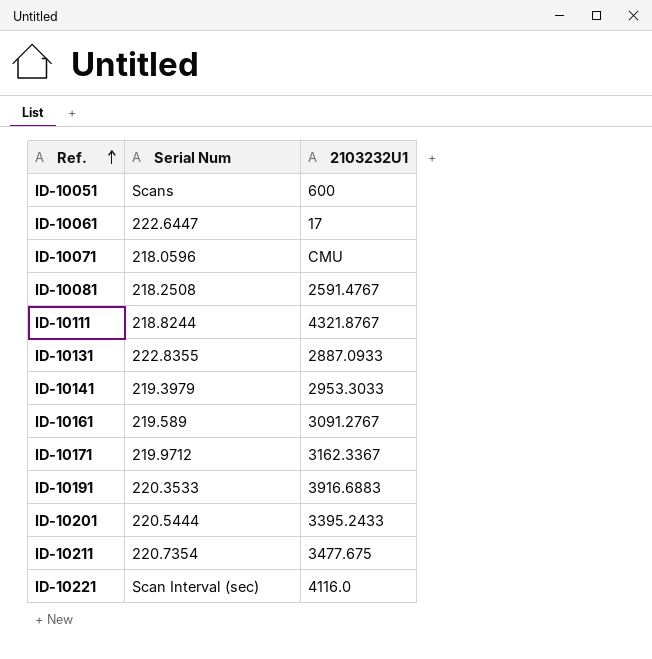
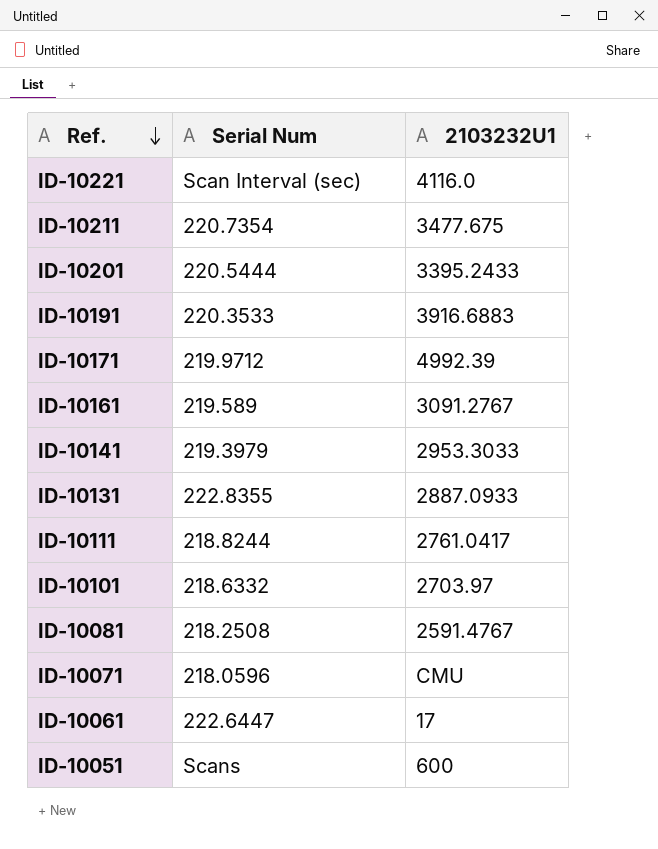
row order: Ref. ascending -> Ref. descending
ID-10171 | 2103232U1: 3162.3367 -> 4992.39
ID-10111 | 2103232U1: 4321.8767 -> 2761.0417
row ID-10101: none -> 218.6332 | 2703.97

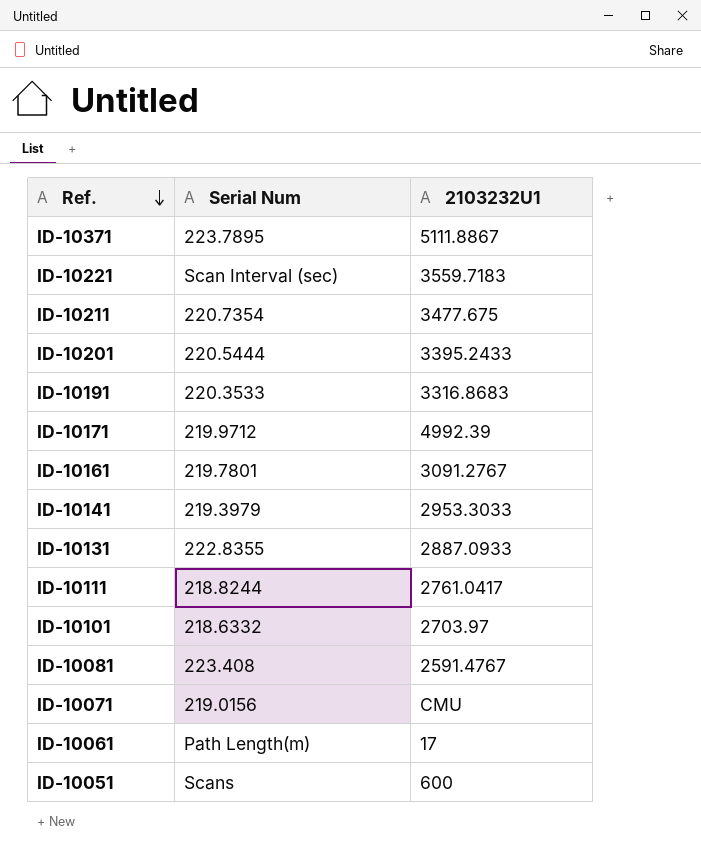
row ID-10371: none -> 223.7895 | 5111.8867
ID-10221 | 2103232U1: 4116.0 -> 3559.7183
ID-10191 | 2103232U1: 3916.6883 -> 3316.8683
ID-10161 | Serial Num: 219.589 -> 219.7801
ID-10081 | Serial Num: 218.2508 -> 223.408
ID-10071 | Serial Num: 218.0596 -> 219.0156
ID-10061 | Serial Num: 222.6447 -> Path Length(m)

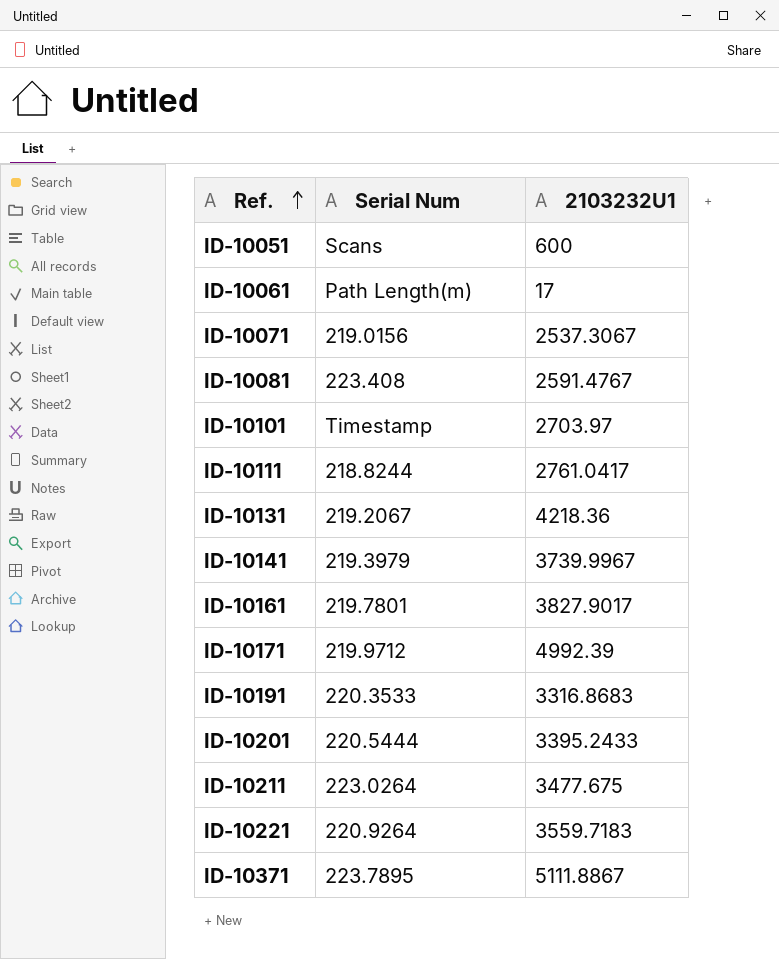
row order: Ref. descending -> Ref. ascending
ID-10071 | 2103232U1: CMU -> 2537.3067
ID-10101 | Serial Num: 218.6332 -> Timestamp
ID-10131 | Serial Num: 222.8355 -> 219.2067
ID-10131 | 2103232U1: 2887.0933 -> 4218.36
ID-10141 | 2103232U1: 2953.3033 -> 3739.9967
ID-10161 | 2103232U1: 3091.2767 -> 3827.9017
ID-10211 | Serial Num: 220.7354 -> 223.0264
ID-10221 | Serial Num: Scan Interval (sec) -> 220.9264

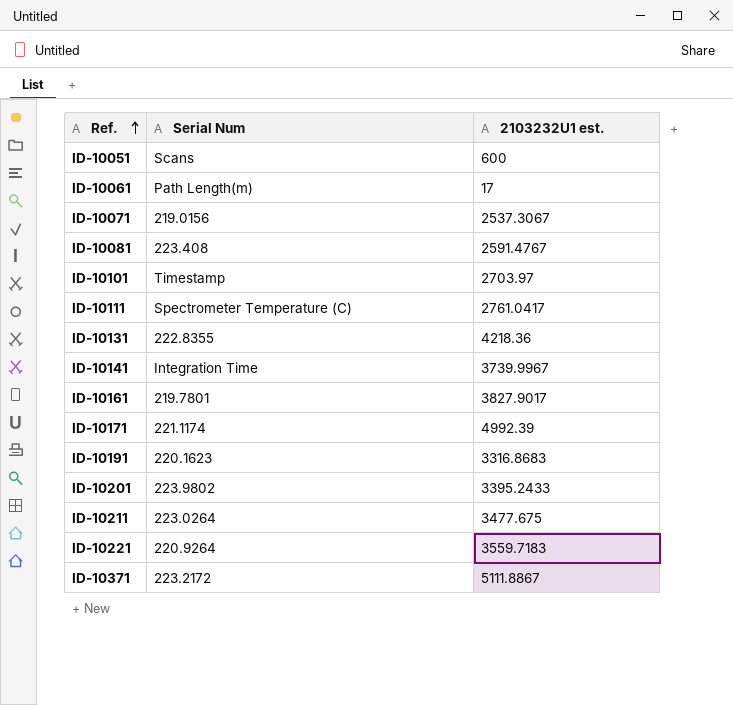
column name: 2103232U1 -> 2103232U1 est.
ID-10111 | Serial Num: 218.8244 -> Spectrometer Temperature (C)
ID-10131 | Serial Num: 219.2067 -> 222.8355
ID-10141 | Serial Num: 219.3979 -> Integration Time
ID-10171 | Serial Num: 219.9712 -> 221.1174
ID-10191 | Serial Num: 220.3533 -> 220.1623
ID-10201 | Serial Num: 220.5444 -> 223.9802
ID-10371 | Serial Num: 223.7895 -> 223.2172

